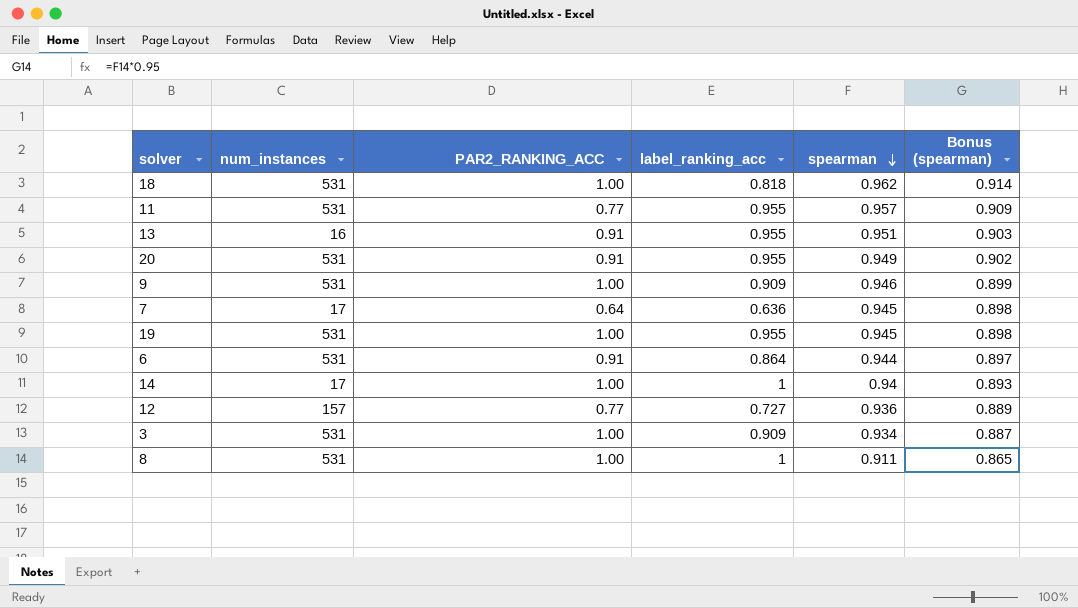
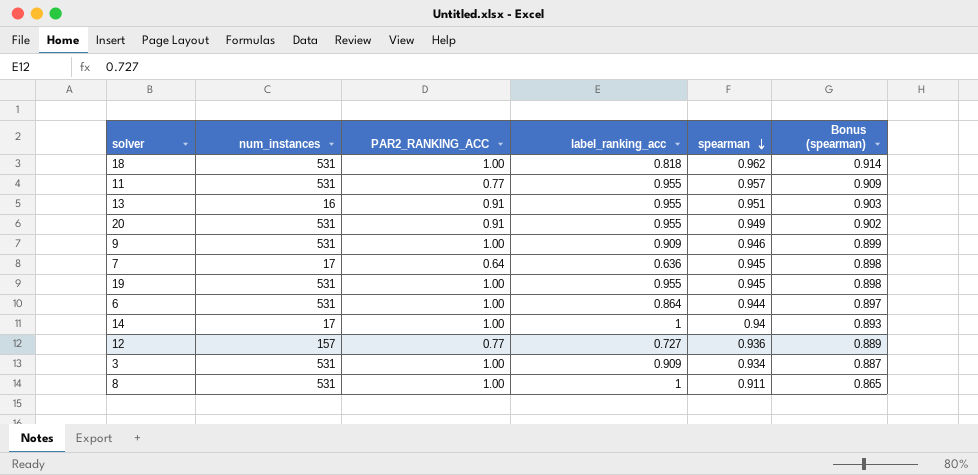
6 | PAR2_RANKING_ACC: 0.91 -> 1.00

